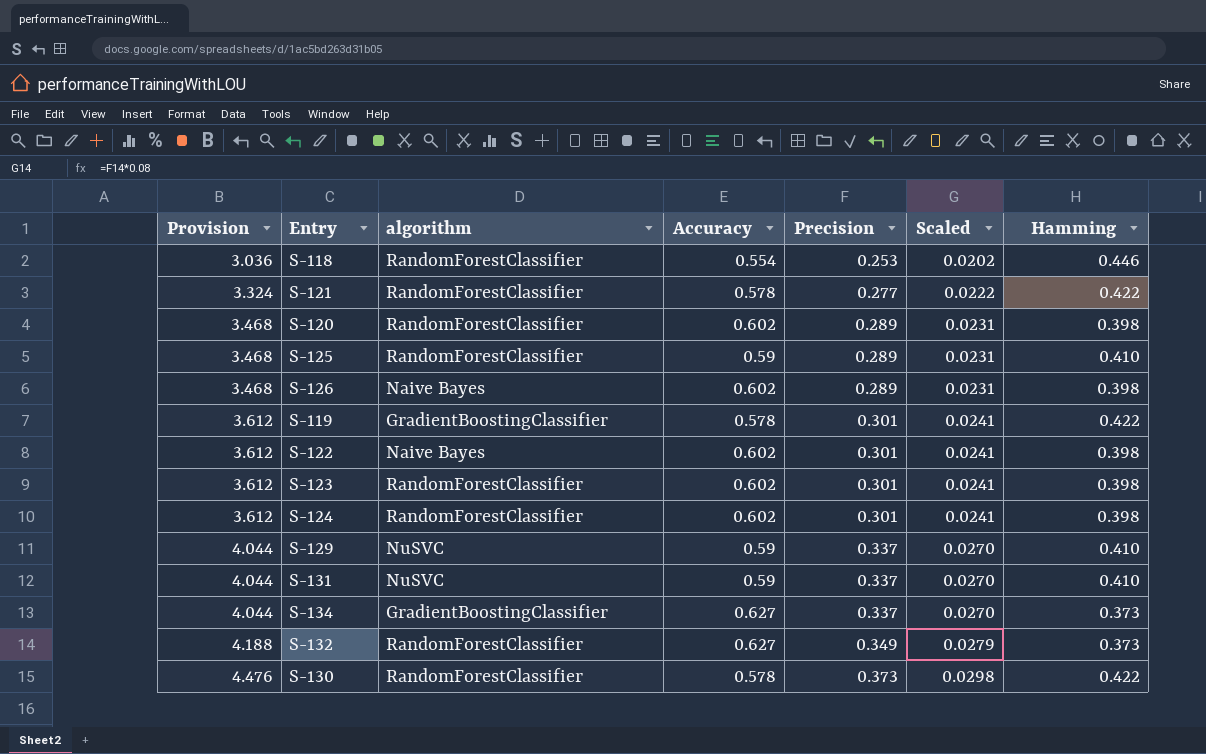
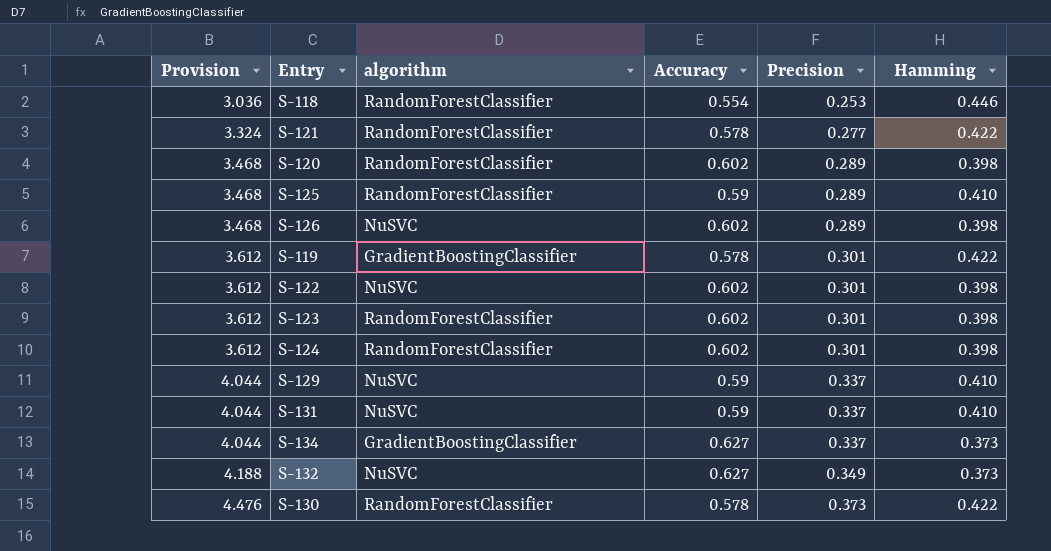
column Scaled | formula: [Precision] * 0.08 -> none
S-126 | algorithm: Naive Bayes -> NuSVC
S-122 | algorithm: Naive Bayes -> NuSVC
S-132 | algorithm: RandomForestClassifier -> NuSVC

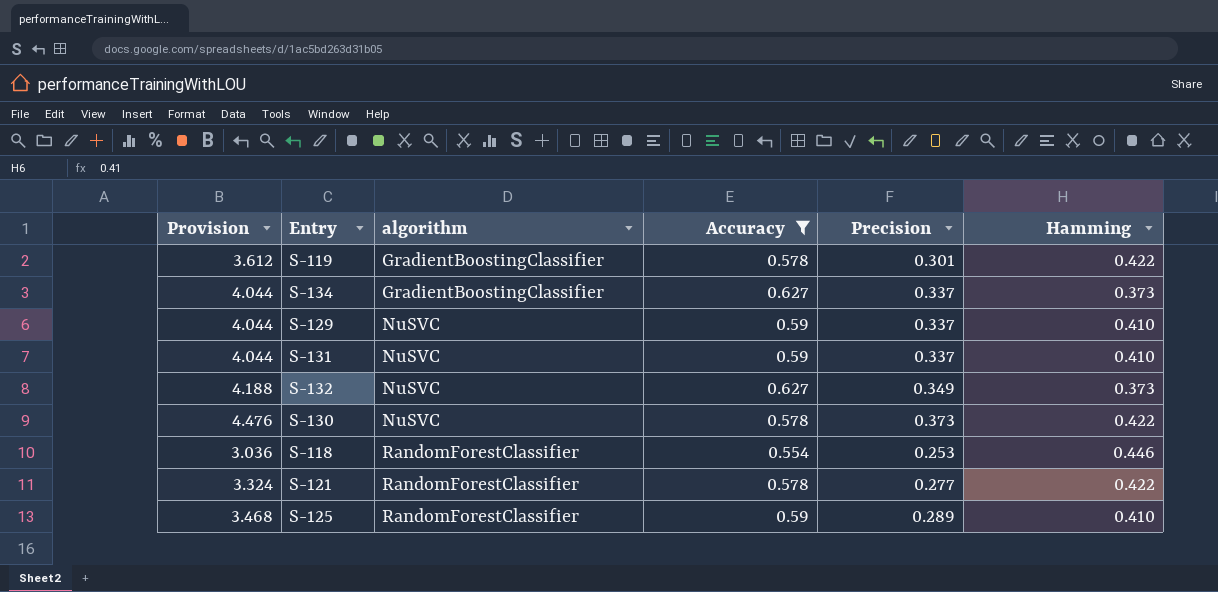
filter: none -> Accuracy != 0.602
row order: Provision ascending -> algorithm ascending
S-130 | algorithm: RandomForestClassifier -> NuSVC

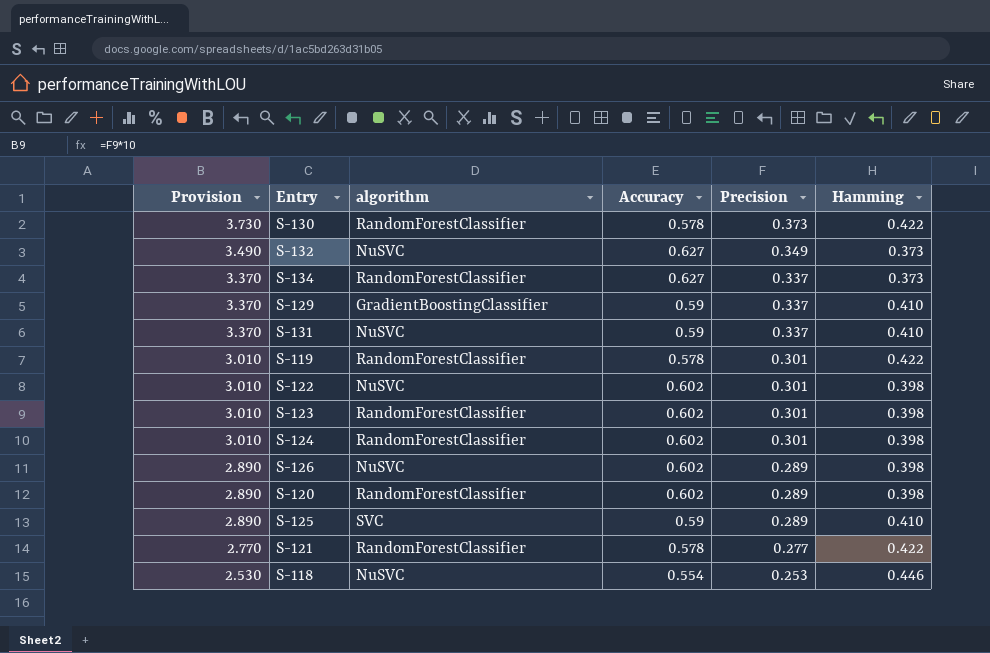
filter: Accuracy != 0.602 -> none
row order: algorithm ascending -> Provision descending
column Provision | formula: [Precision] * 12 -> [Precision] * 10
S-130 | algorithm: NuSVC -> RandomForestClassifier
S-134 | algorithm: GradientBoostingClassifier -> RandomForestClassifier
S-129 | algorithm: NuSVC -> GradientBoostingClassifier
S-119 | algorithm: GradientBoostingClassifier -> RandomForestClassifier
S-125 | algorithm: RandomForestClassifier -> SVC
S-118 | algorithm: RandomForestClassifier -> NuSVC

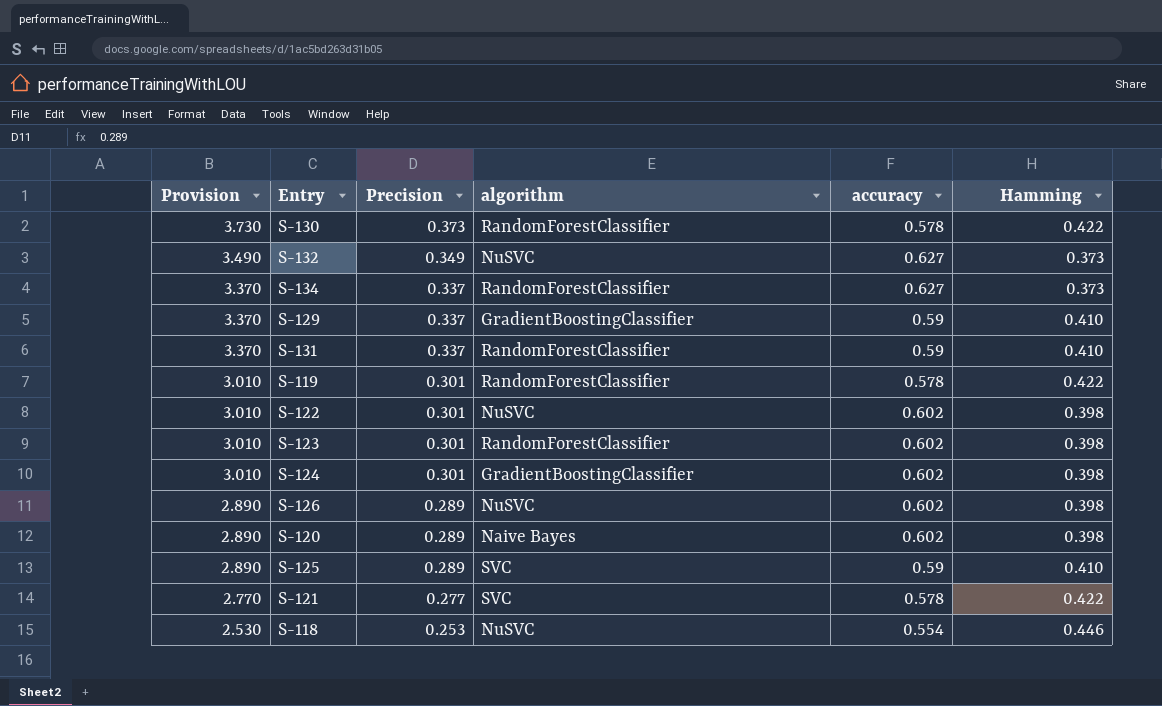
column Precision | position: 5 -> 3
column name: Accuracy -> accuracy
S-131 | algorithm: NuSVC -> RandomForestClassifier
S-124 | algorithm: RandomForestClassifier -> GradientBoostingClassifier
S-120 | algorithm: RandomForestClassifier -> Naive Bayes
S-121 | algorithm: RandomForestClassifier -> SVC

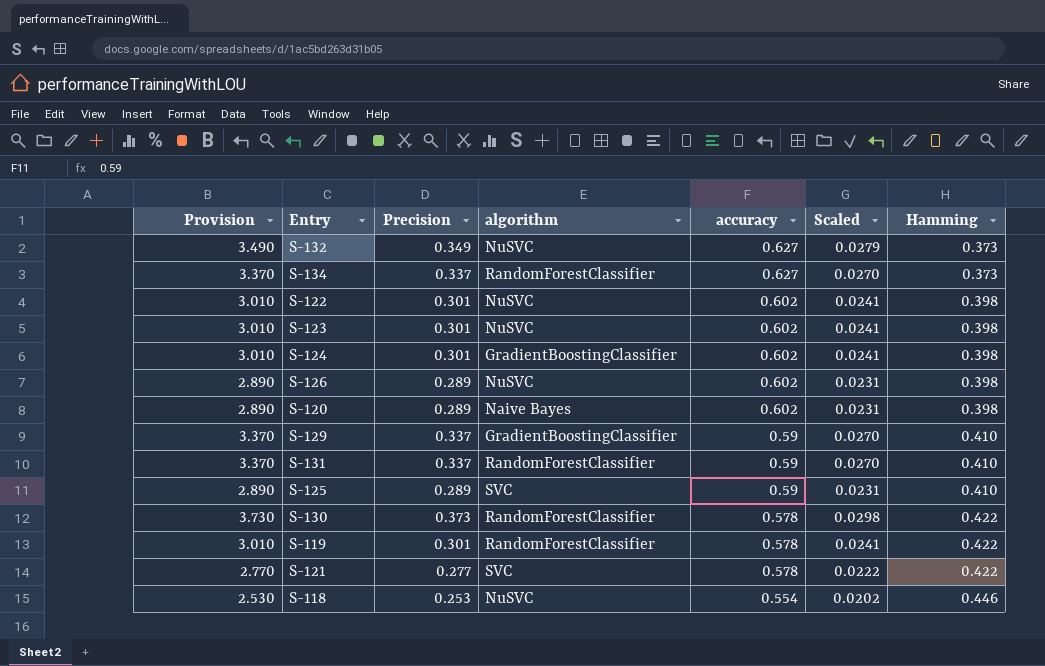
row order: Provision descending -> accuracy descending
column Scaled | formula: none -> [Precision] * 0.08
S-123 | algorithm: RandomForestClassifier -> NuSVC

